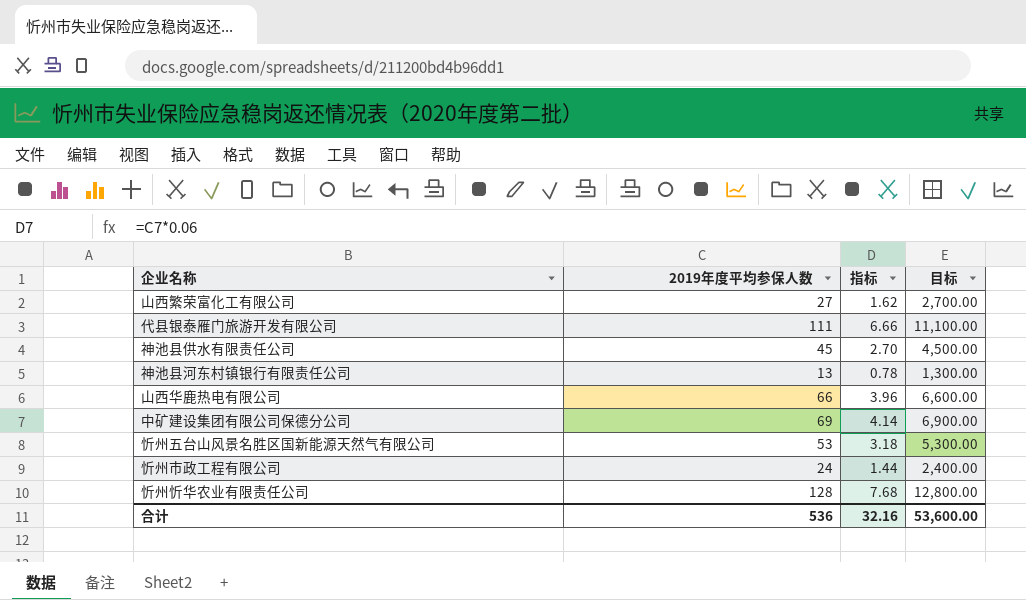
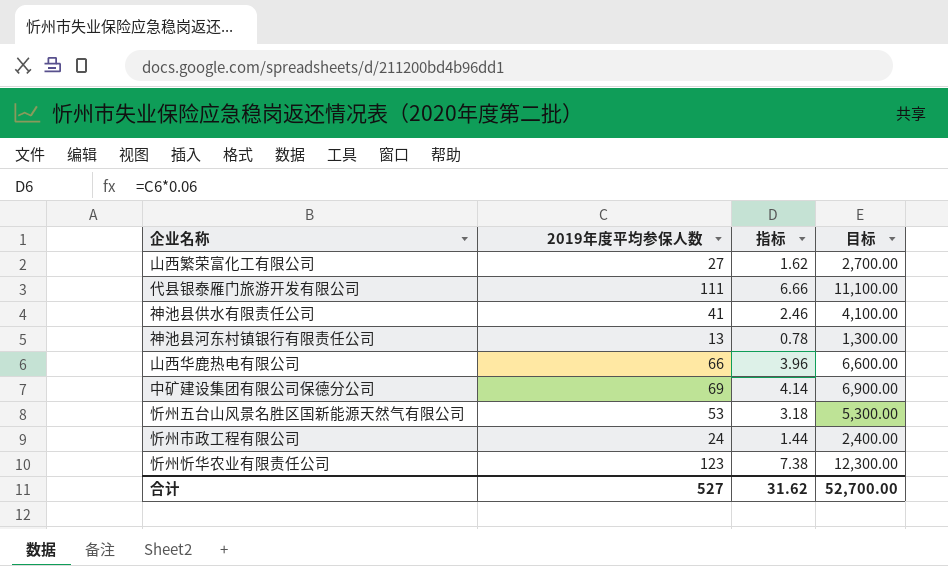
神池县供水有限责任公司 | 2019年度平均参保人数: 45 -> 41
神池县供水有限责任公司 | 指标: 2.70 -> 2.46
神池县供水有限责任公司 | 目标: 4,500.00 -> 4,100.00
忻州忻华农业有限责任公司 | 2019年度平均参保人数: 128 -> 123
忻州忻华农业有限责任公司 | 指标: 7.68 -> 7.38
忻州忻华农业有限责任公司 | 目标: 12,800.00 -> 12,300.00
合计 | 2019年度平均参保人数: 536 -> 527
合计 | 指标: 32.16 -> 31.62
合计 | 目标: 53,600.00 -> 52,700.00

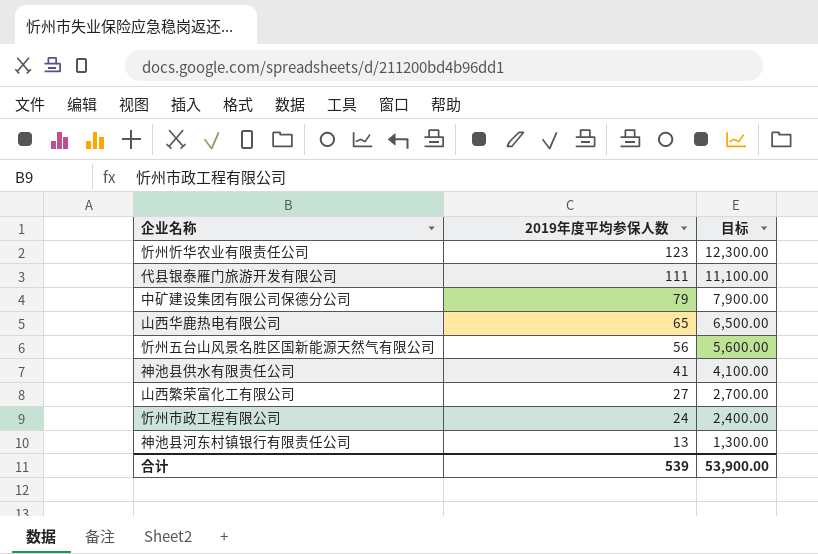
row order: none -> 2019年度平均参保人数 descending
column 指标 | formula: [2019年度平均参保人数] * 0.06 -> none
中矿建设集团有限公司保德分公司 | 2019年度平均参保人数: 69 -> 79
中矿建设集团有限公司保德分公司 | 目标: 6,900.00 -> 7,900.00
山西华鹿热电有限公司 | 2019年度平均参保人数: 66 -> 65
山西华鹿热电有限公司 | 目标: 6,600.00 -> 6,500.00
忻州五台山风景名胜区国新能源天然气有限公司 | 2019年度平均参保人数: 53 -> 56
忻州五台山风景名胜区国新能源天然气有限公司 | 目标: 5,300.00 -> 5,600.00
合计 | 2019年度平均参保人数: 527 -> 539
合计 | 目标: 52,700.00 -> 53,900.00

